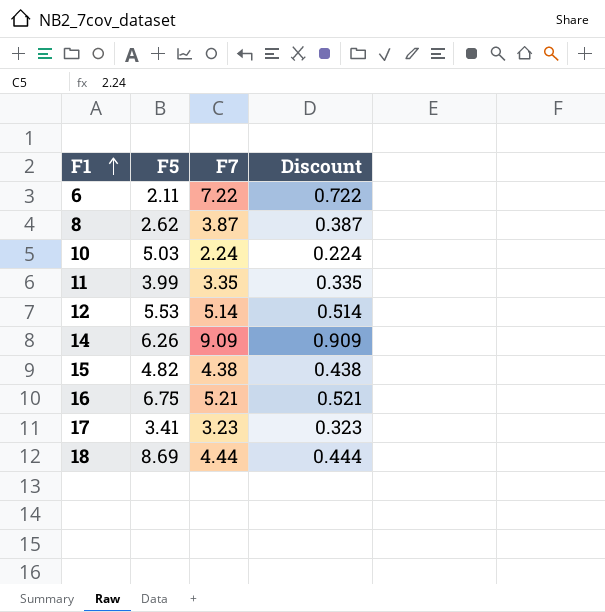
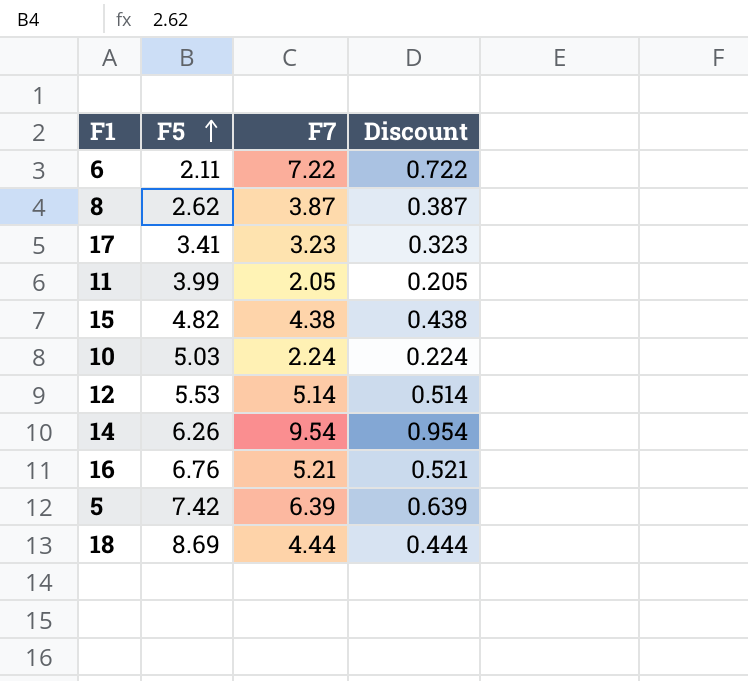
row order: F1 ascending -> F5 ascending
11 | F7: 3.35 -> 2.05
11 | Discount: 0.335 -> 0.205
14 | F7: 9.09 -> 9.54
14 | Discount: 0.909 -> 0.954
16 | F5: 6.75 -> 6.76
row 5: none -> 7.42 | 6.39 | 0.639

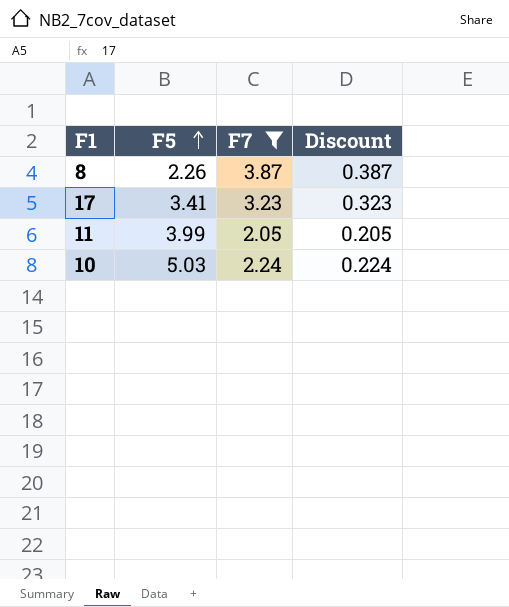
filter: none -> F7 <= 3.87
8 | F5: 2.62 -> 2.26

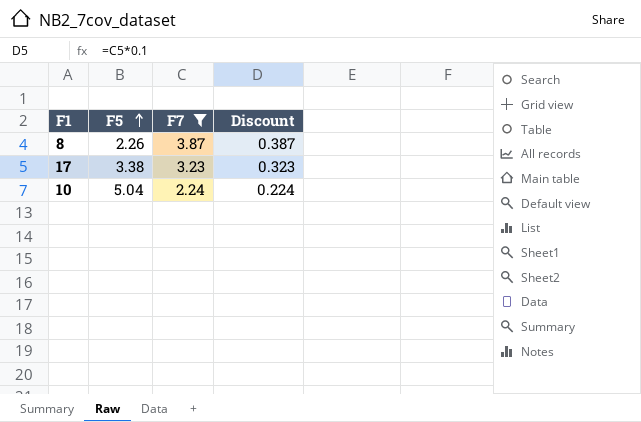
row 11: 3.99 | 2.05 | 0.205 -> none
17 | F5: 3.41 -> 3.38
10 | F5: 5.03 -> 5.04

